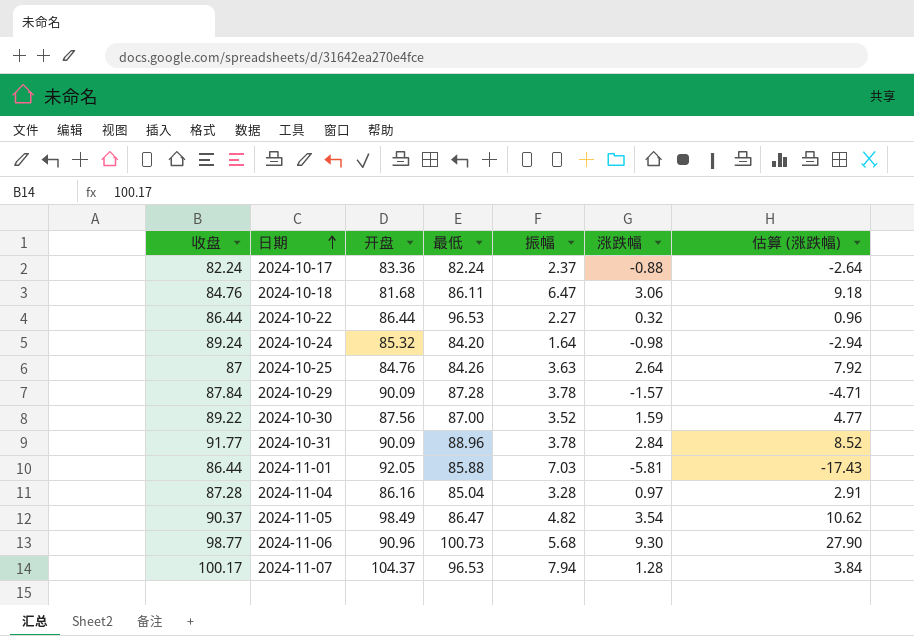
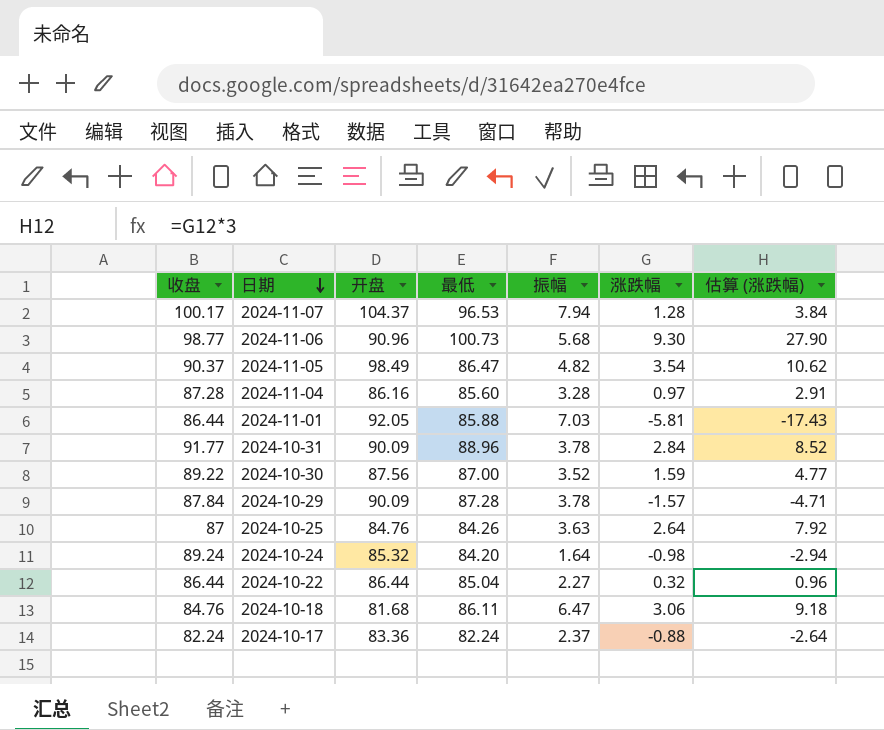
row order: 日期 ascending -> 日期 descending
2024-11-04 | 最低: 85.04 -> 85.60
2024-10-22 | 最低: 96.53 -> 85.04

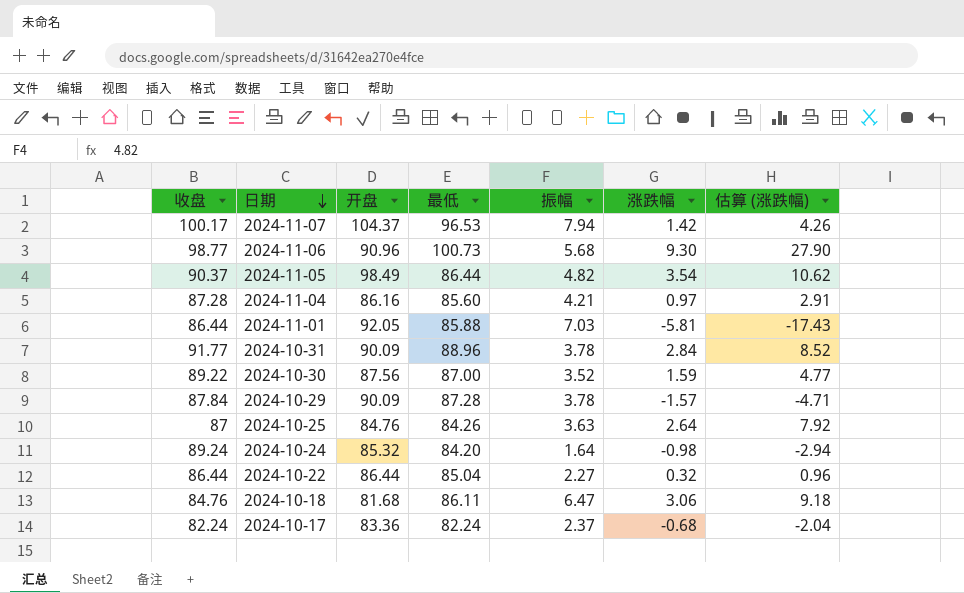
2024-11-07 | 涨跌幅: 1.28 -> 1.42
2024-11-07 | 估算 (涨跌幅): 3.84 -> 4.26
2024-11-05 | 最低: 86.47 -> 86.44
2024-11-04 | 振幅: 3.28 -> 4.21
2024-10-17 | 涨跌幅: -0.88 -> -0.68
2024-10-17 | 估算 (涨跌幅): -2.64 -> -2.04

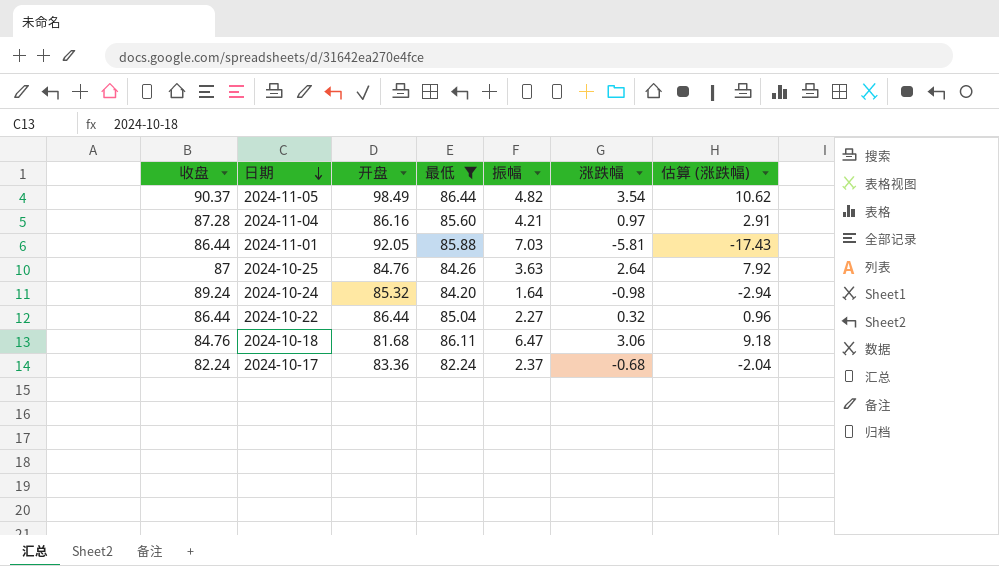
filter: none -> 最低 <= 86.44

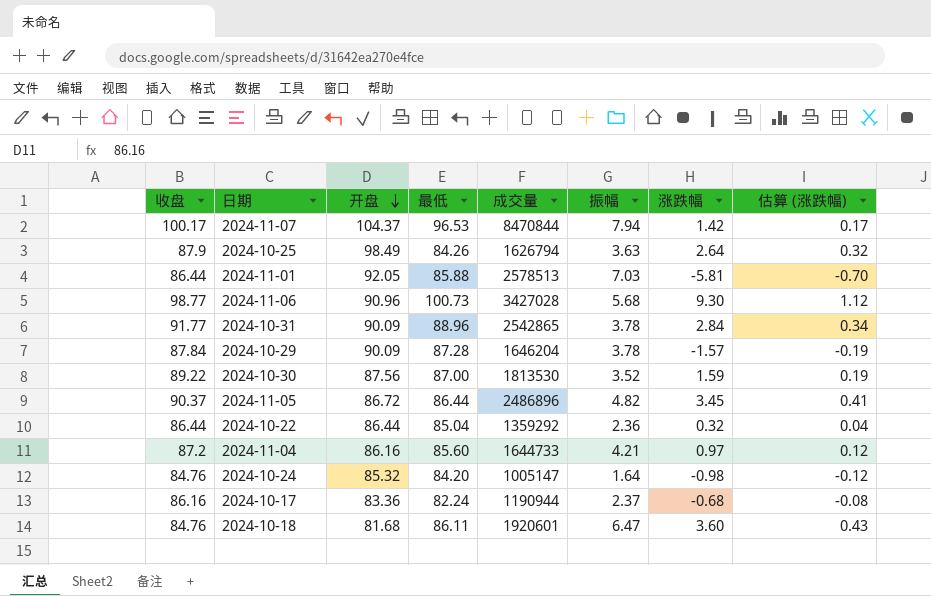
filter: 最低 <= 86.44 -> none
row order: 日期 descending -> 开盘 descending
column 成交量 | position: none -> 5
column 估算 (涨跌幅) | formula: [涨跌幅] * 3 -> [涨跌幅] * 0.12
2024-10-25 | 收盘: 87 -> 87.9
2024-10-25 | 开盘: 84.76 -> 98.49
2024-11-05 | 开盘: 98.49 -> 86.72
2024-11-05 | 涨跌幅: 3.54 -> 3.45
2024-10-22 | 振幅: 2.27 -> 2.36
2024-11-04 | 收盘: 87.28 -> 87.2
2024-10-24 | 收盘: 89.24 -> 84.76
2024-10-17 | 收盘: 82.24 -> 86.16
2024-10-18 | 涨跌幅: 3.06 -> 3.60

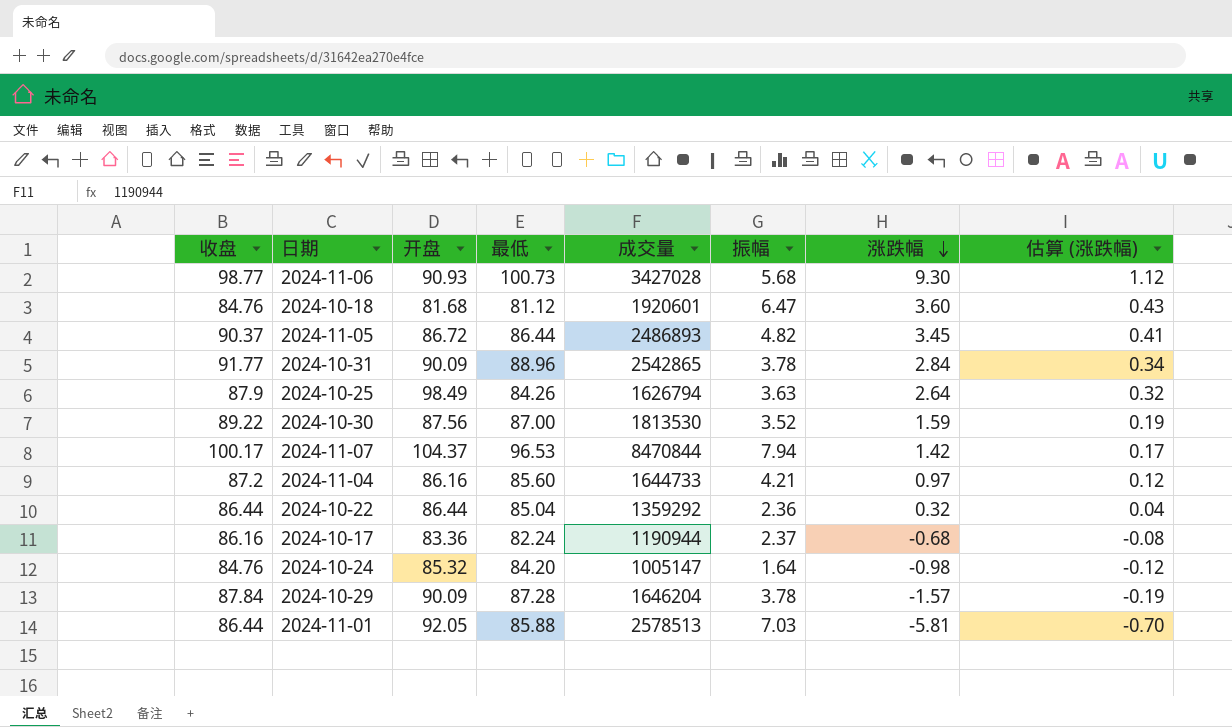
row order: 开盘 descending -> 涨跌幅 descending
2024-11-06 | 开盘: 90.96 -> 90.93
2024-10-18 | 最低: 86.11 -> 81.12
2024-11-05 | 成交量: 2486896 -> 2486893

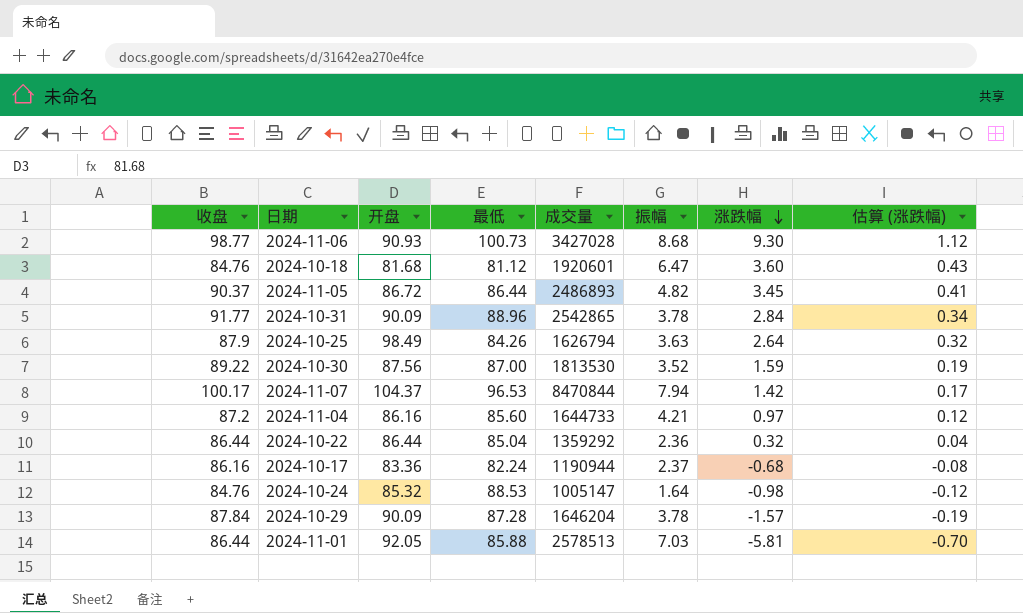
2024-11-06 | 振幅: 5.68 -> 8.68
2024-10-24 | 最低: 84.20 -> 88.53

